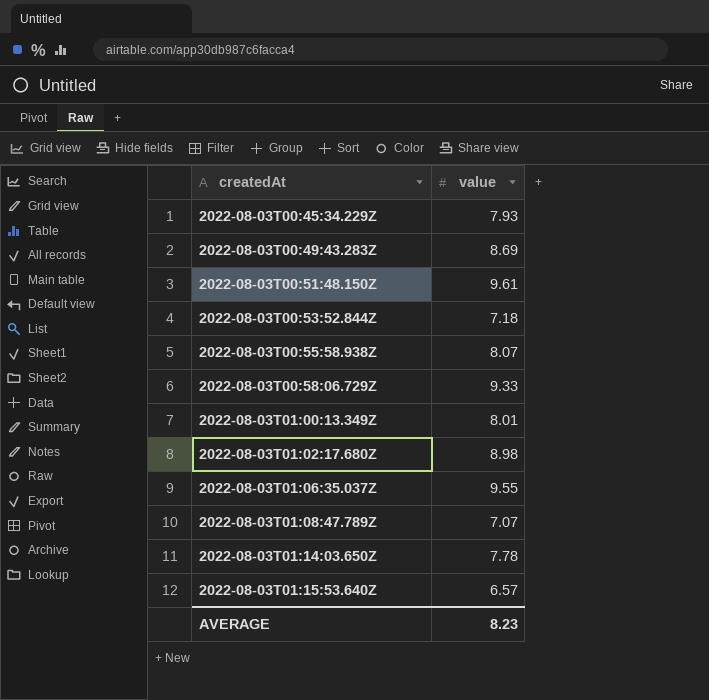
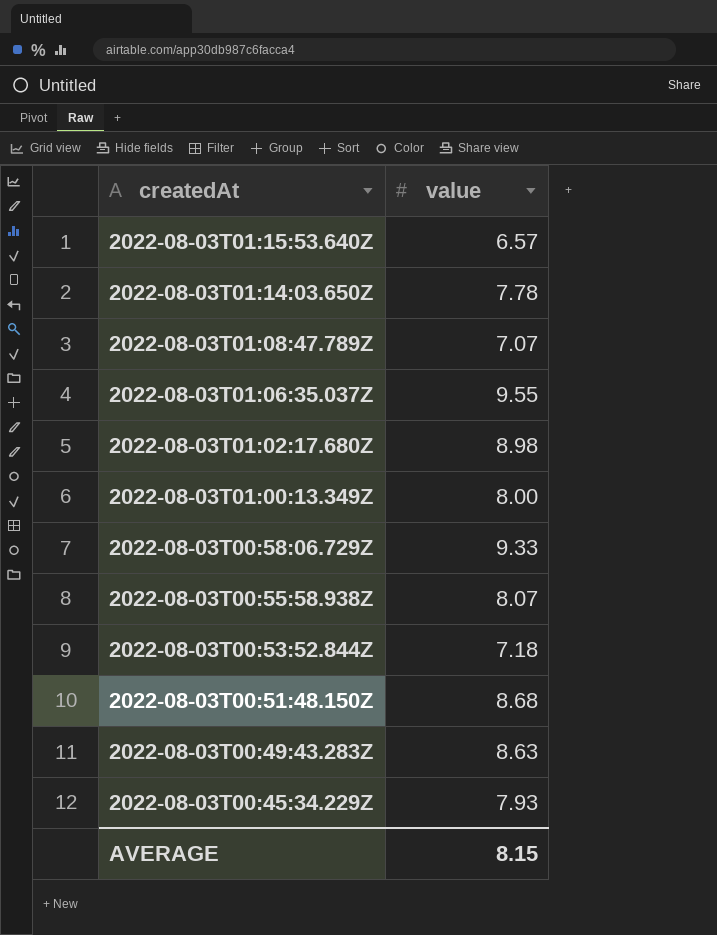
row order: createdAt ascending -> createdAt descending
2022-08-03T01:00:13.349Z | value: 8.01 -> 8.00
2022-08-03T00:51:48.150Z | value: 9.61 -> 8.68
2022-08-03T00:49:43.283Z | value: 8.69 -> 8.63
AVERAGE | value: 8.23 -> 8.15

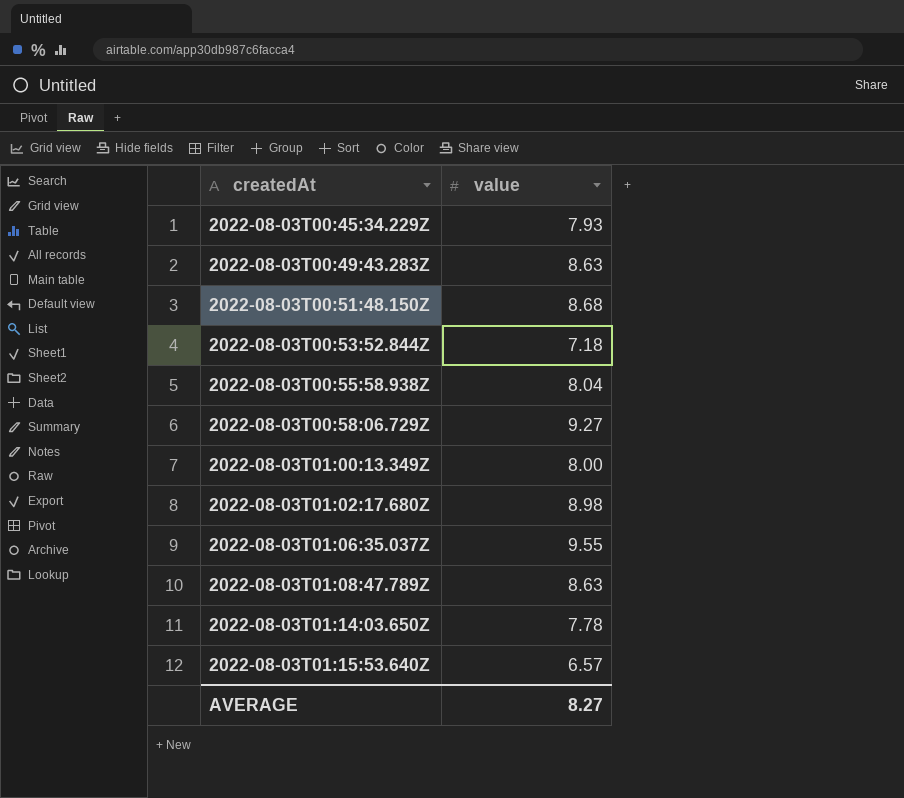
row order: createdAt descending -> createdAt ascending
2022-08-03T00:55:58.938Z | value: 8.07 -> 8.04
2022-08-03T00:58:06.729Z | value: 9.33 -> 9.27
2022-08-03T01:08:47.789Z | value: 7.07 -> 8.63
AVERAGE | value: 8.15 -> 8.27

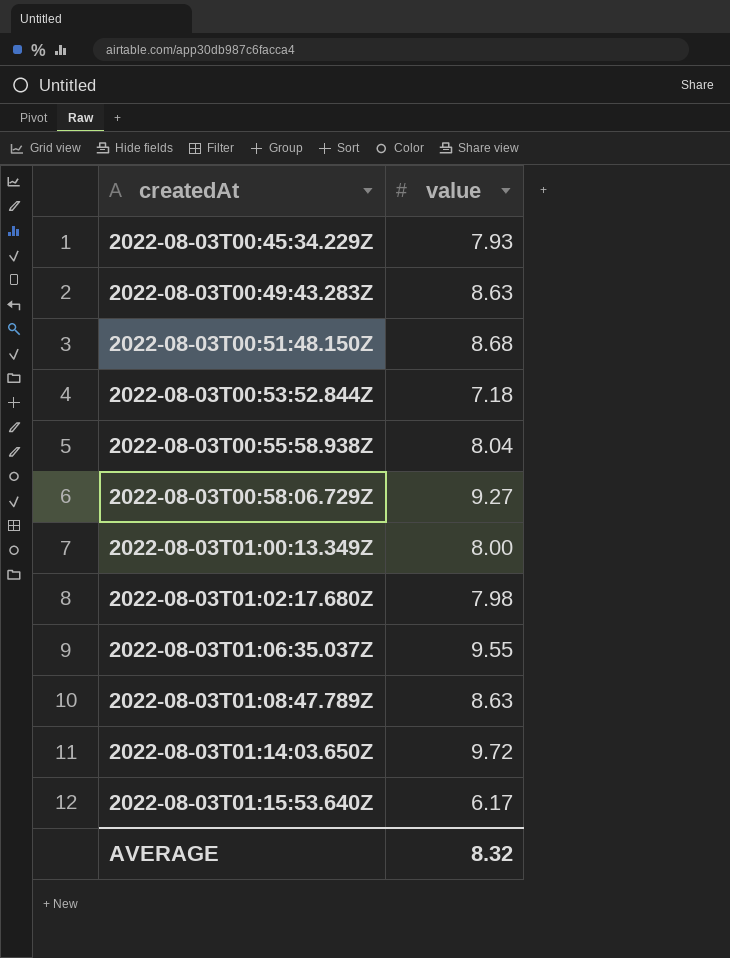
2022-08-03T01:02:17.680Z | value: 8.98 -> 7.98
2022-08-03T01:14:03.650Z | value: 7.78 -> 9.72
2022-08-03T01:15:53.640Z | value: 6.57 -> 6.17
AVERAGE | value: 8.27 -> 8.32

